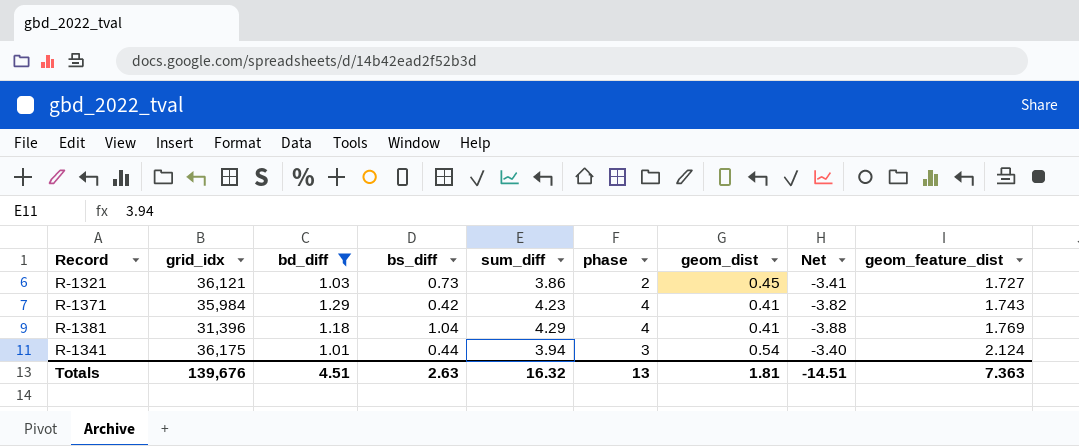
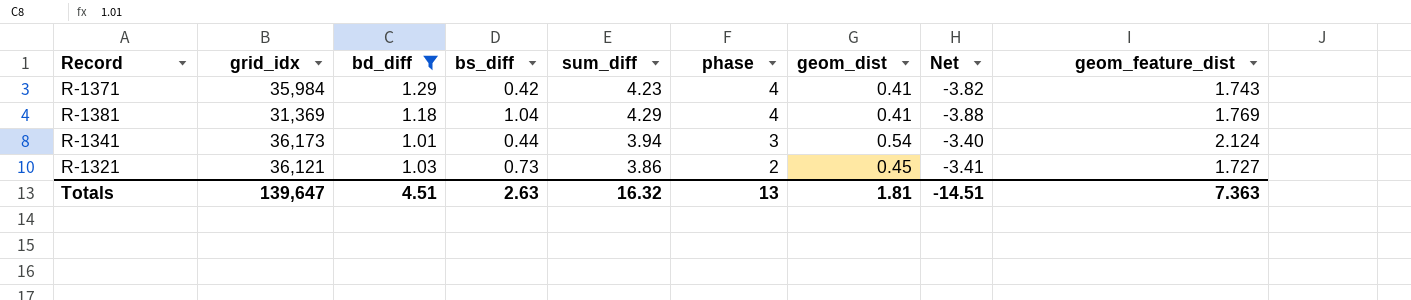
row order: geom_feature_dist ascending -> phase descending
R-1381 | grid_idx: 31,396 -> 31,369
R-1341 | grid_idx: 36,175 -> 36,173
Totals | grid_idx: 139,676 -> 139,647

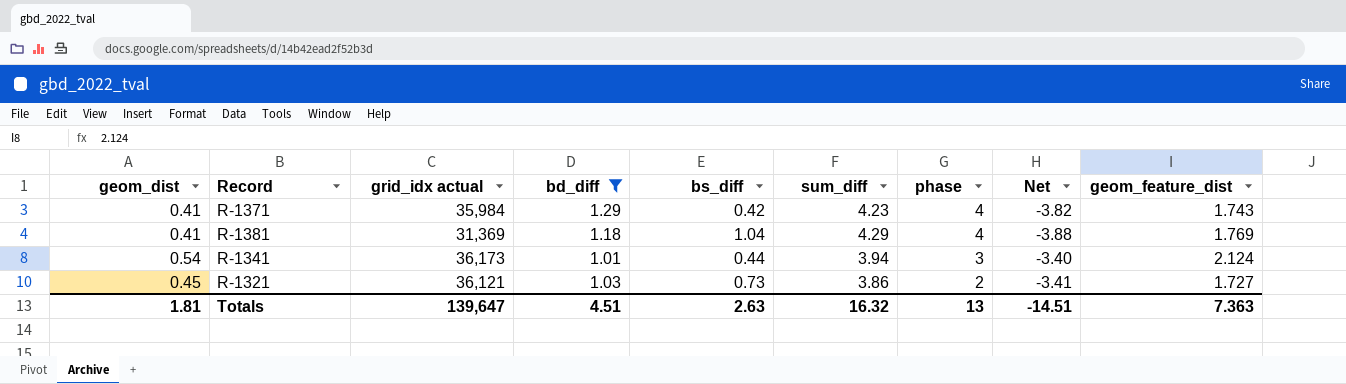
column geom_dist | position: 7 -> 1
column name: grid_idx -> grid_idx actual

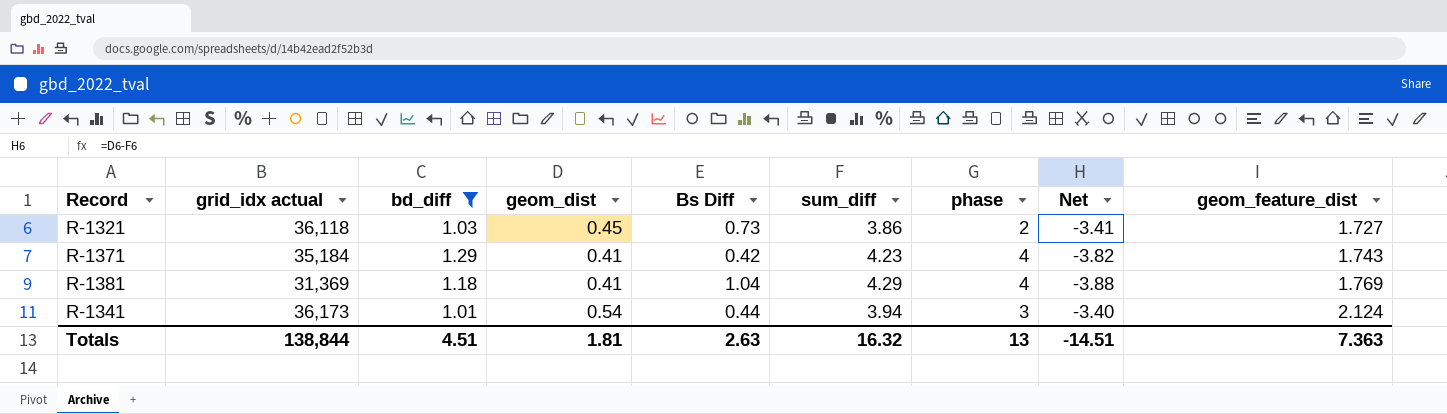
row order: phase descending -> geom_feature_dist ascending
column geom_dist | position: 1 -> 4
column name: bs_diff -> Bs Diff
R-1321 | grid_idx actual: 36,121 -> 36,118
R-1371 | grid_idx actual: 35,984 -> 35,184
Totals | grid_idx actual: 139,647 -> 138,844

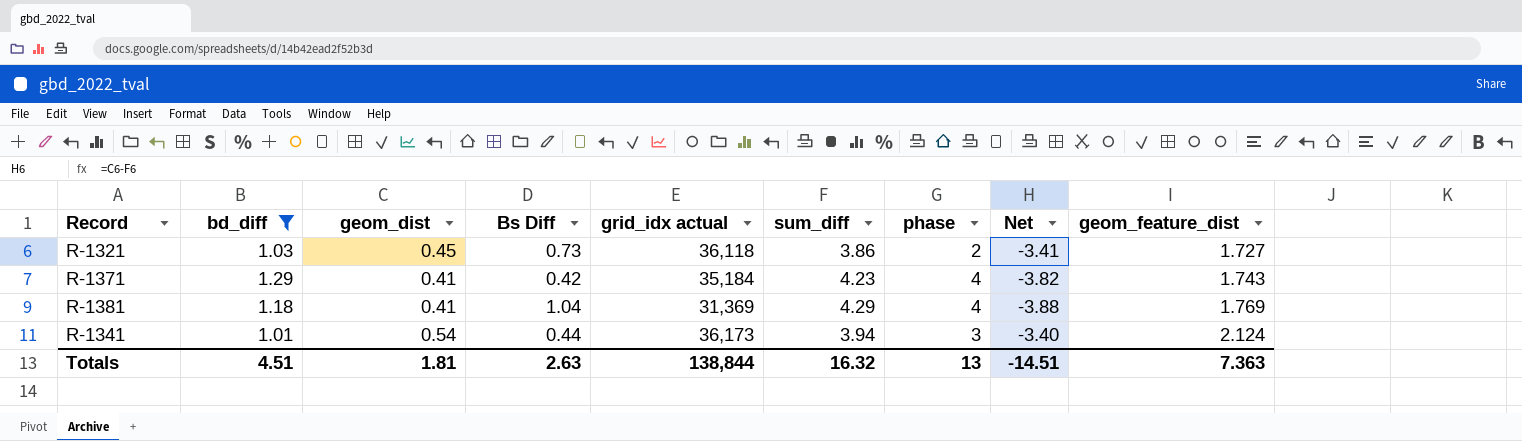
column grid_idx actual | position: 2 -> 5

